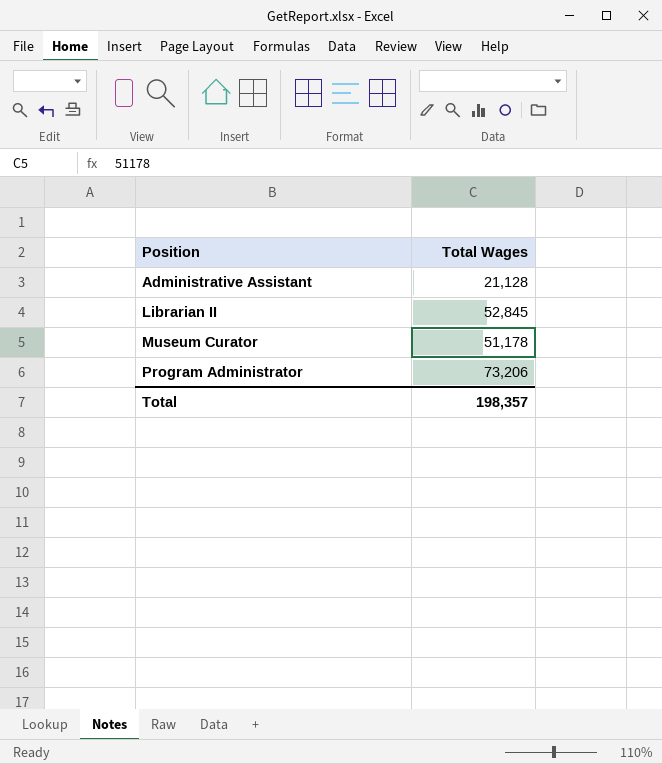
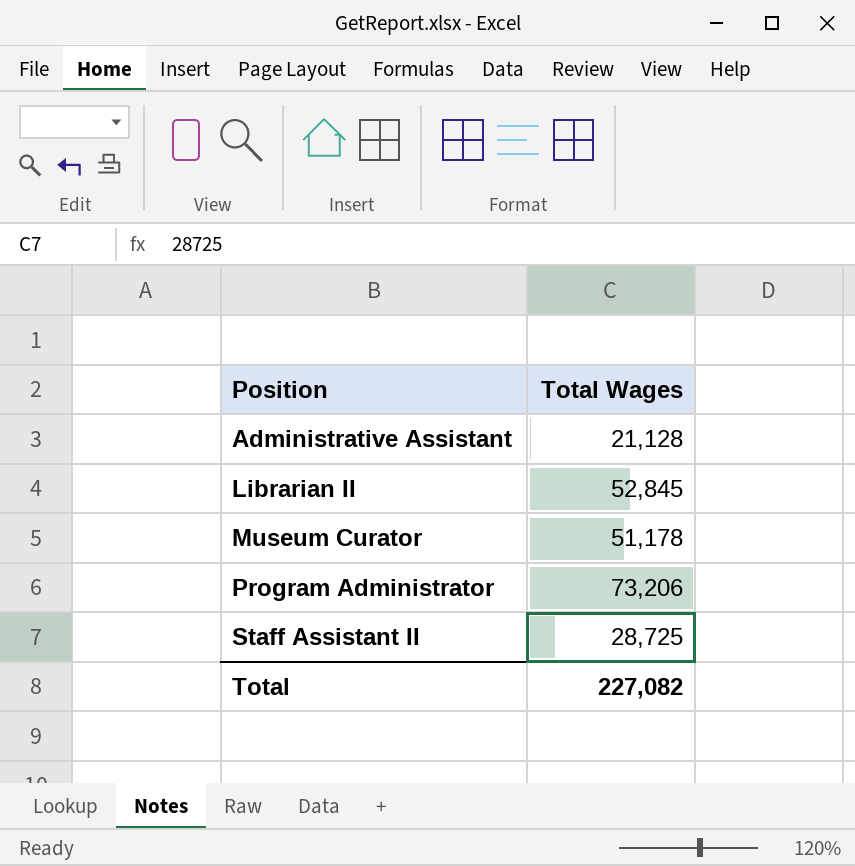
row Staff Assistant II: none -> 28,725
Total | Total Wages: 198,357 -> 227,082

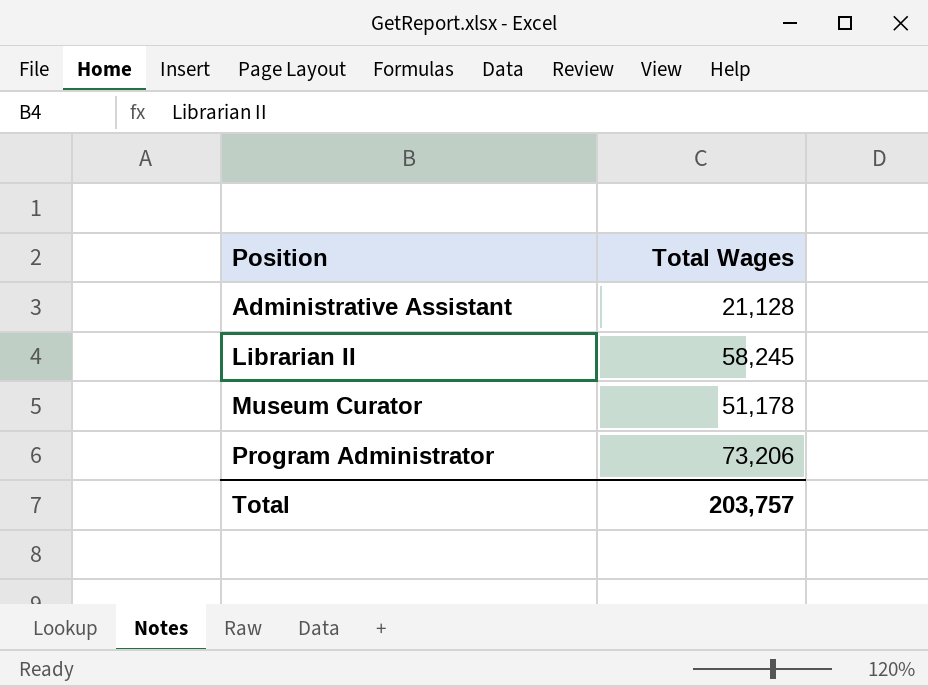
row Staff Assistant II: 28,725 -> none
Librarian II | Total Wages: 52,845 -> 58,245
Total | Total Wages: 227,082 -> 203,757

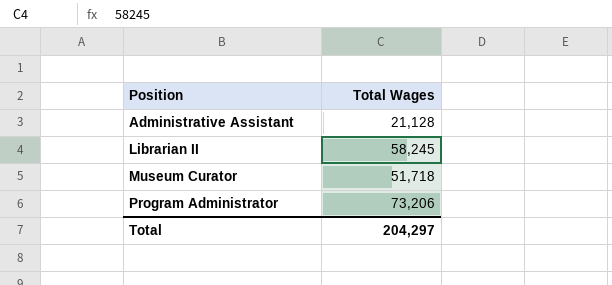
Museum Curator | Total Wages: 51,178 -> 51,718
Total | Total Wages: 203,757 -> 204,297

